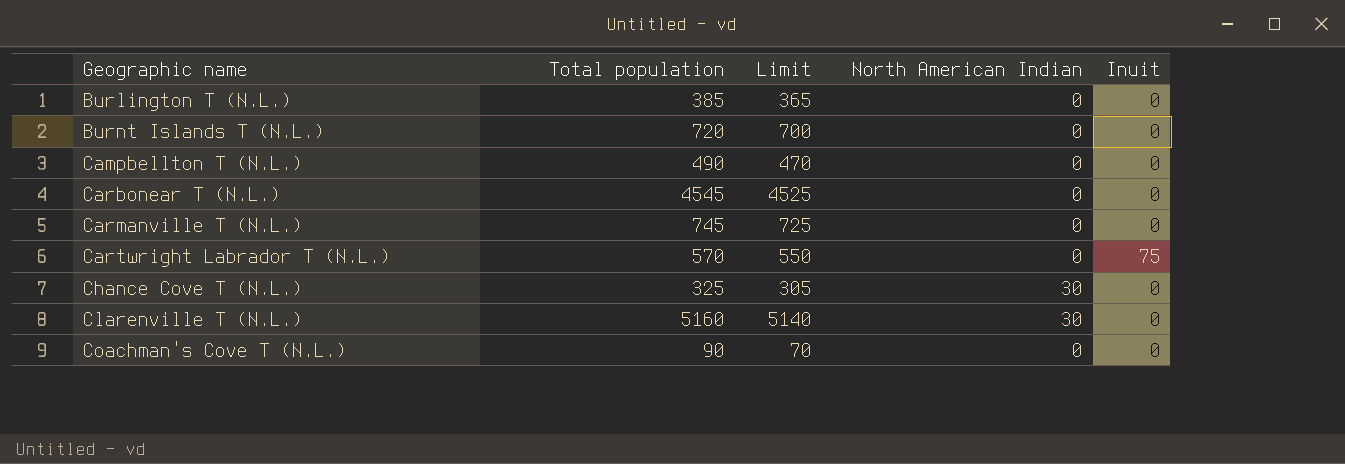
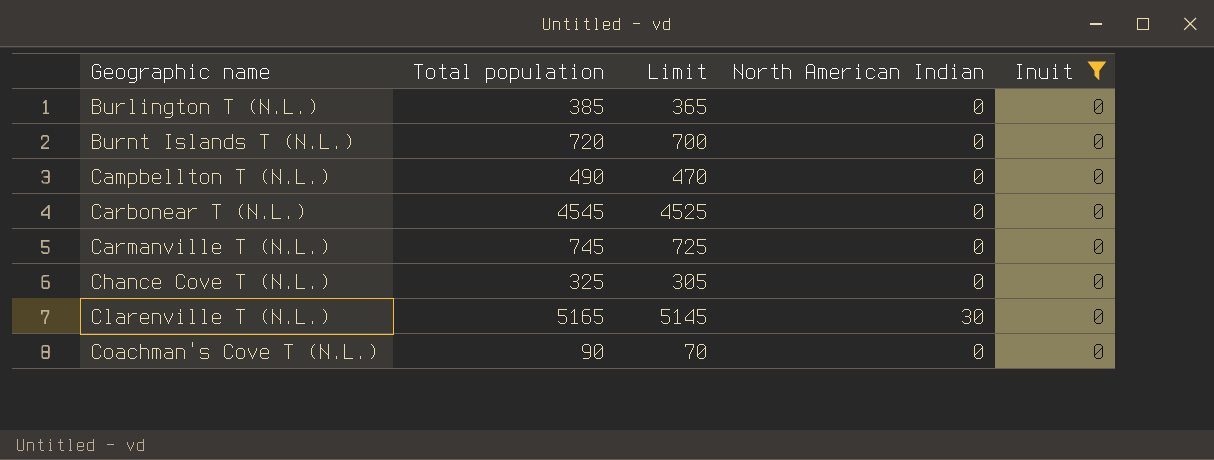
filter: none -> Inuit = 0
Chance Cove T (N.L.) | North American Indian: 30 -> 0
Clarenville T (N.L.) | Total population: 5160 -> 5165
Clarenville T (N.L.) | Limit: 5140 -> 5145

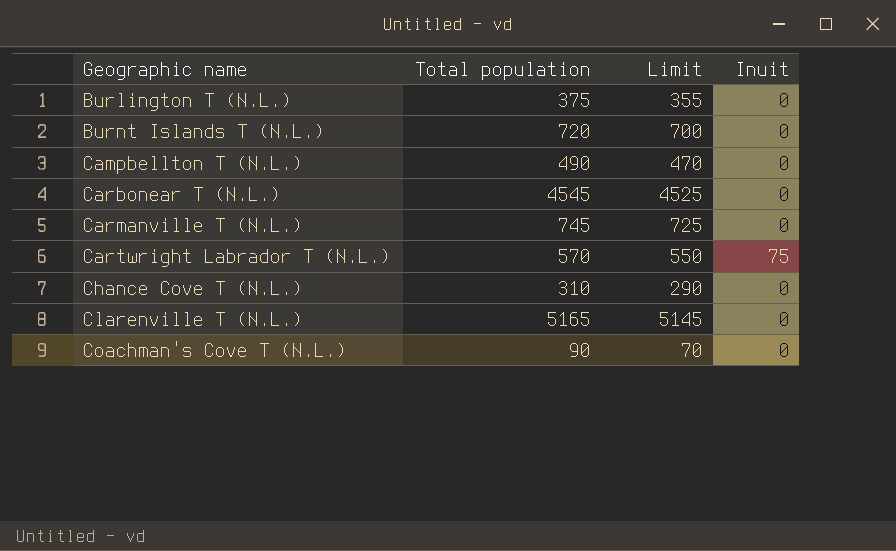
filter: Inuit = 0 -> none
column North American Indian | position: 4 -> none
Burlington T (N.L.) | Total population: 385 -> 375
Burlington T (N.L.) | Limit: 365 -> 355
Chance Cove T (N.L.) | Total population: 325 -> 310
Chance Cove T (N.L.) | Limit: 305 -> 290

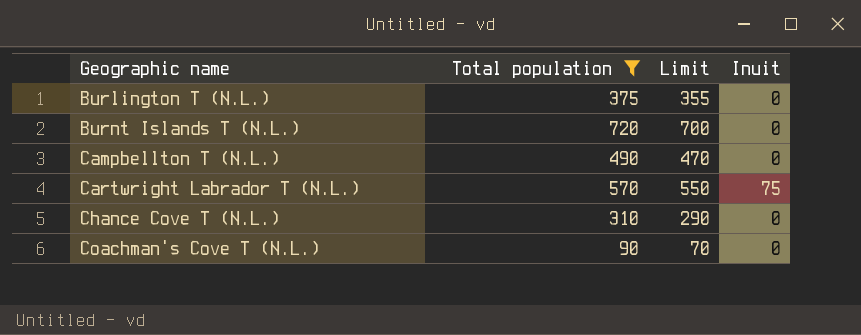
filter: none -> Total population <= 720

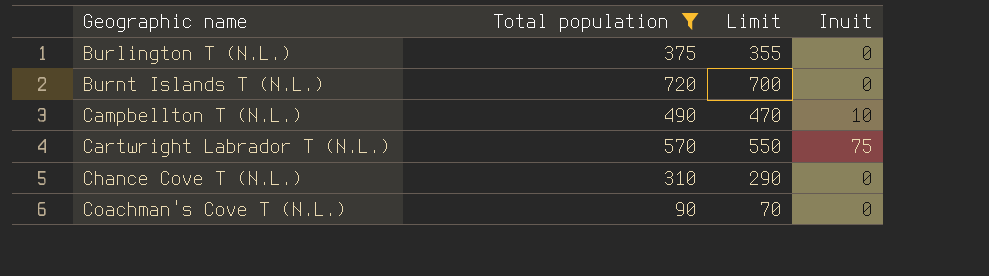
Campbellton T (N.L.) | Inuit: 0 -> 10

